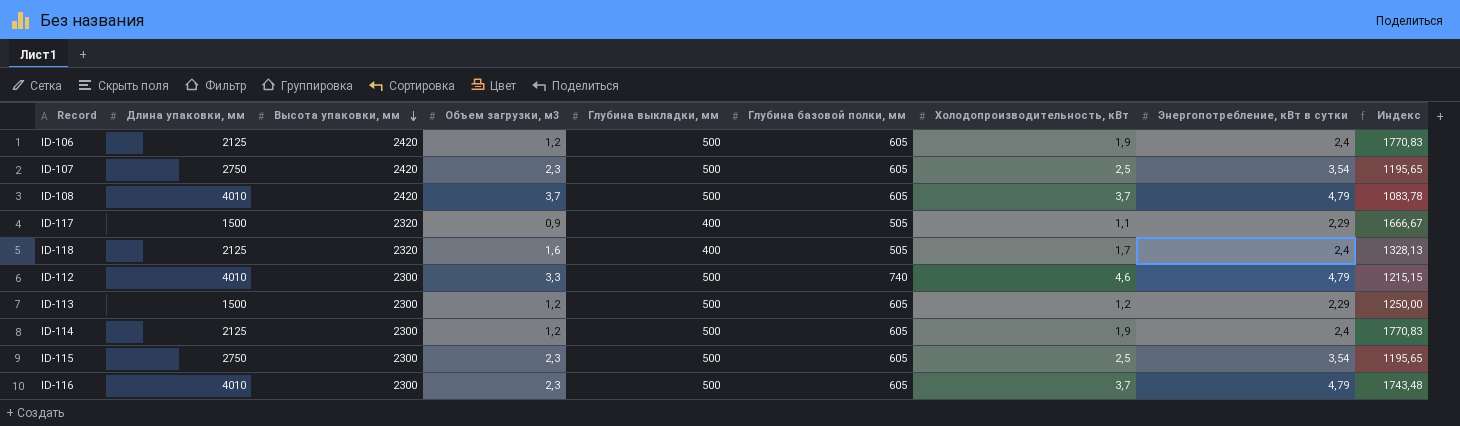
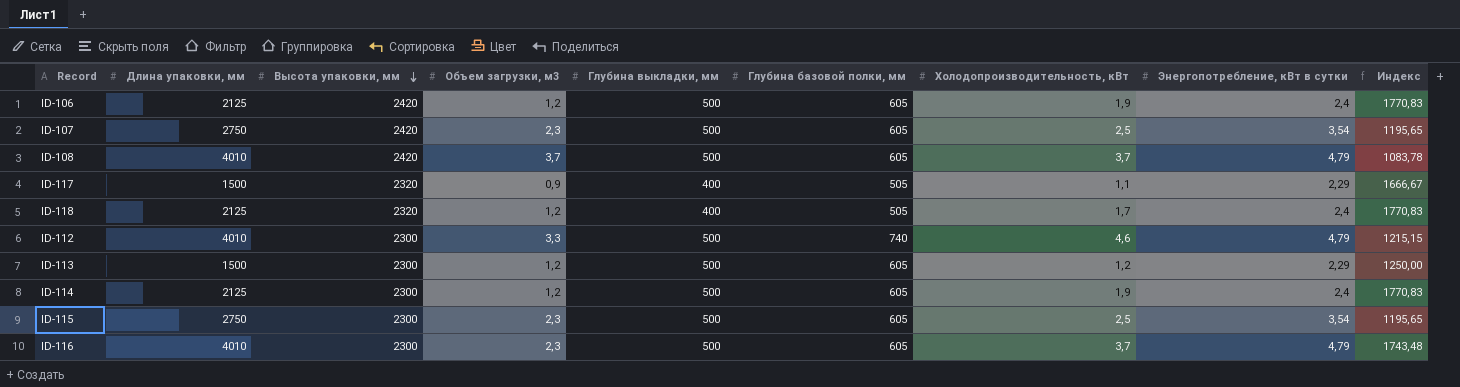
ID-118 | Объем загрузки, м3: 1,6 -> 1,2
ID-118 | Индекс: 1328,13 -> 1770,83

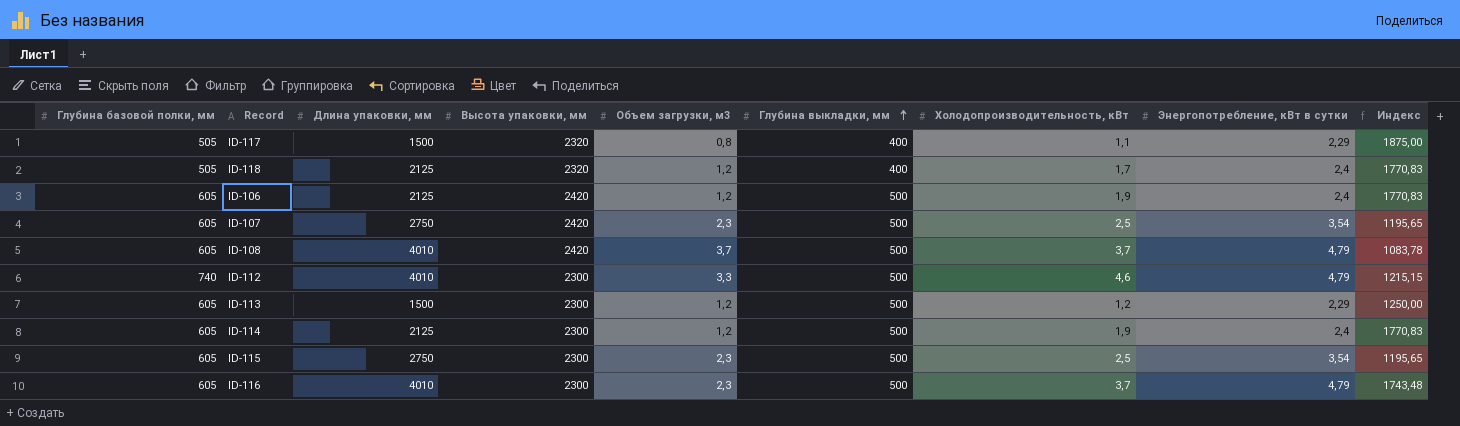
row order: Высота упаковки, мм descending -> Глубина выкладки, мм ascending
column Глубина базовой полки, мм | position: 6 -> 1
ID-117 | Объем загрузки, м3: 0,9 -> 0,8
ID-117 | Индекс: 1666,67 -> 1875,00

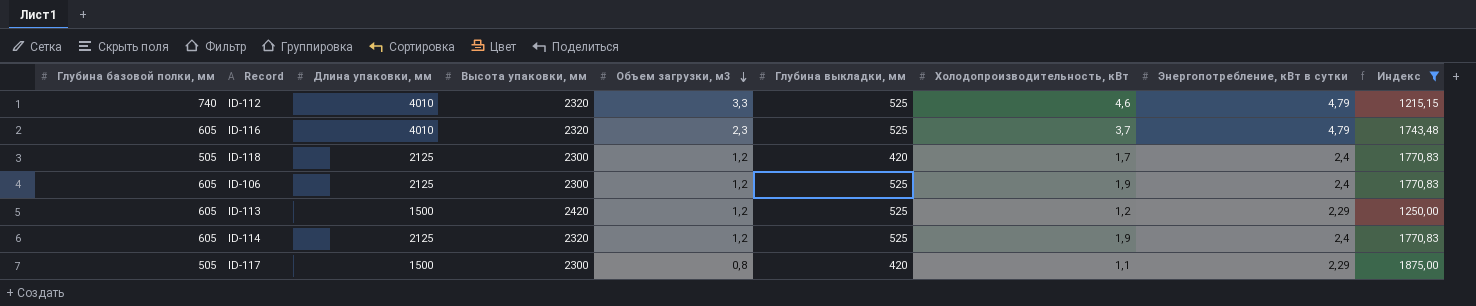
filter: none -> Индекс >= 1215,15
row order: Глубина выкладки, мм ascending -> Объем загрузки, м3 descending
ID-112 | Высота упаковки, мм: 2300 -> 2320
ID-112 | Глубина выкладки, мм: 500 -> 525
ID-116 | Высота упаковки, мм: 2300 -> 2320
ID-116 | Глубина выкладки, мм: 500 -> 525
ID-118 | Высота упаковки, мм: 2320 -> 2300
ID-118 | Глубина выкладки, мм: 400 -> 420
ID-106 | Высота упаковки, мм: 2420 -> 2300
ID-106 | Глубина выкладки, мм: 500 -> 525
ID-113 | Высота упаковки, мм: 2300 -> 2420
ID-113 | Глубина выкладки, мм: 500 -> 525
ID-114 | Высота упаковки, мм: 2300 -> 2320
ID-114 | Глубина выкладки, мм: 500 -> 525
ID-117 | Высота упаковки, мм: 2320 -> 2300
ID-117 | Глубина выкладки, мм: 400 -> 420

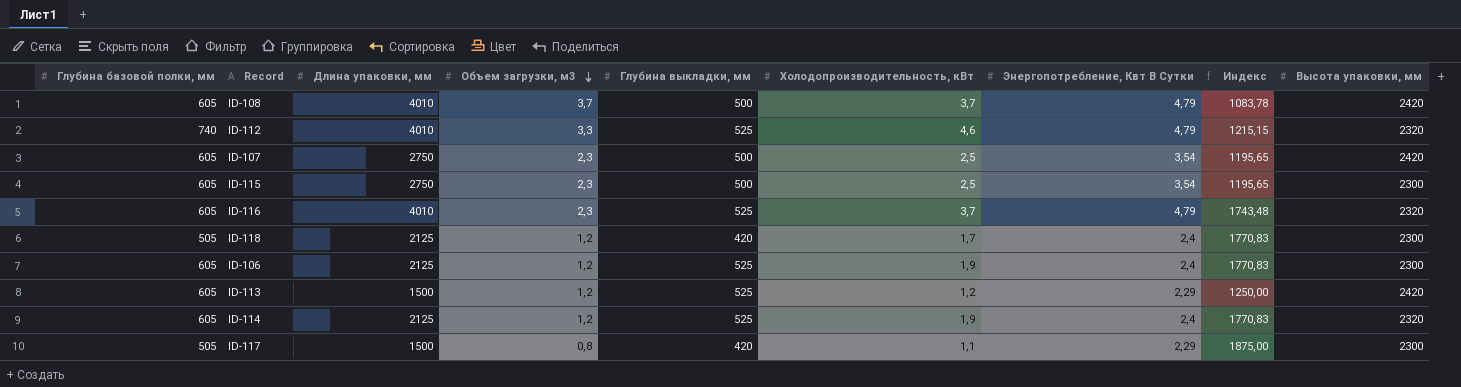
filter: Индекс >= 1215,15 -> none
column name: Энергопотребление, кВт в сутки -> Энергопотребление, Квт В Сутки
column Высота упаковки, мм | position: 4 -> 9

